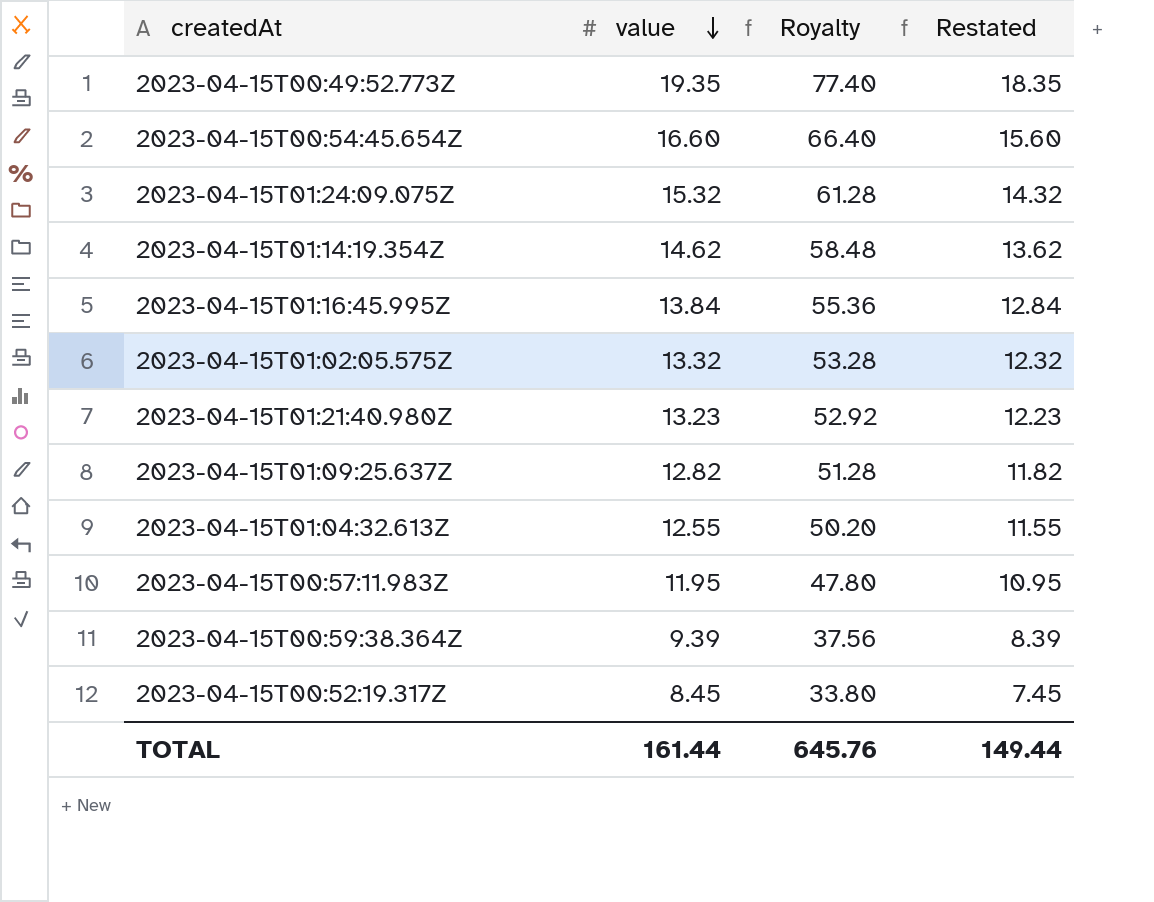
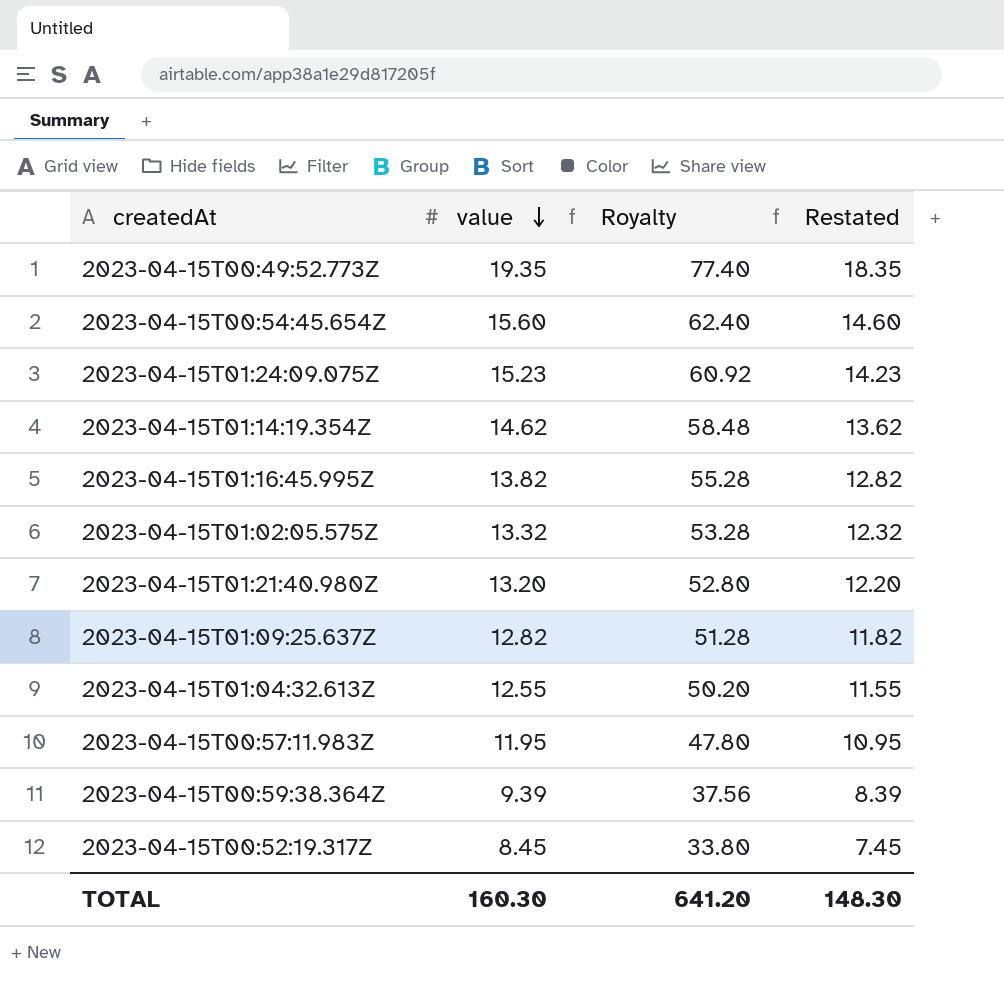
2023-04-15T00:54:45.654Z | value: 16.60 -> 15.60
2023-04-15T00:54:45.654Z | Royalty: 66.40 -> 62.40
2023-04-15T00:54:45.654Z | Restated: 15.60 -> 14.60
2023-04-15T01:24:09.075Z | value: 15.32 -> 15.23
2023-04-15T01:24:09.075Z | Royalty: 61.28 -> 60.92
2023-04-15T01:24:09.075Z | Restated: 14.32 -> 14.23
2023-04-15T01:16:45.995Z | value: 13.84 -> 13.82
2023-04-15T01:16:45.995Z | Royalty: 55.36 -> 55.28
2023-04-15T01:16:45.995Z | Restated: 12.84 -> 12.82
2023-04-15T01:21:40.980Z | value: 13.23 -> 13.20
2023-04-15T01:21:40.980Z | Royalty: 52.92 -> 52.80
2023-04-15T01:21:40.980Z | Restated: 12.23 -> 12.20
TOTAL | value: 161.44 -> 160.30
TOTAL | Royalty: 645.76 -> 641.20
TOTAL | Restated: 149.44 -> 148.30

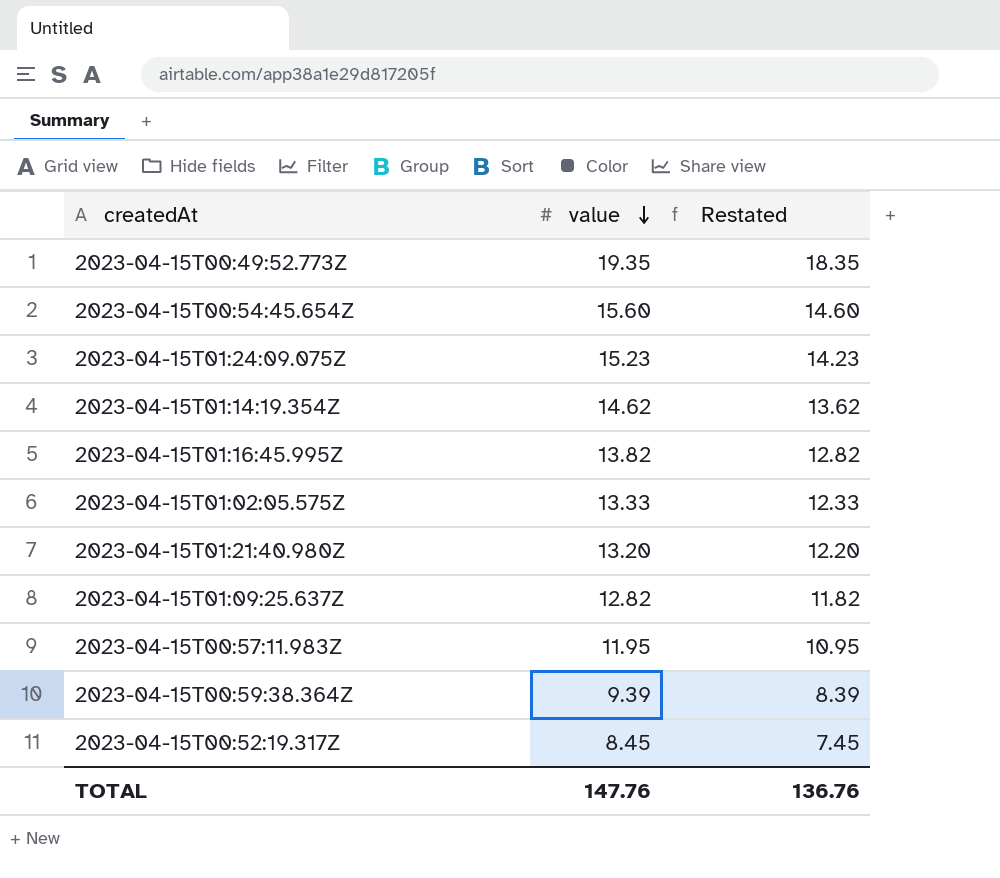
column Royalty | formula: [value] * 4 -> none
row 2023-04-15T01:04:32.613Z: 12.55 | 50.20 | 11.55 -> none
2023-04-15T01:02:05.575Z | value: 13.32 -> 13.33
2023-04-15T01:02:05.575Z | Restated: 12.32 -> 12.33
TOTAL | value: 160.30 -> 147.76
TOTAL | Restated: 148.30 -> 136.76

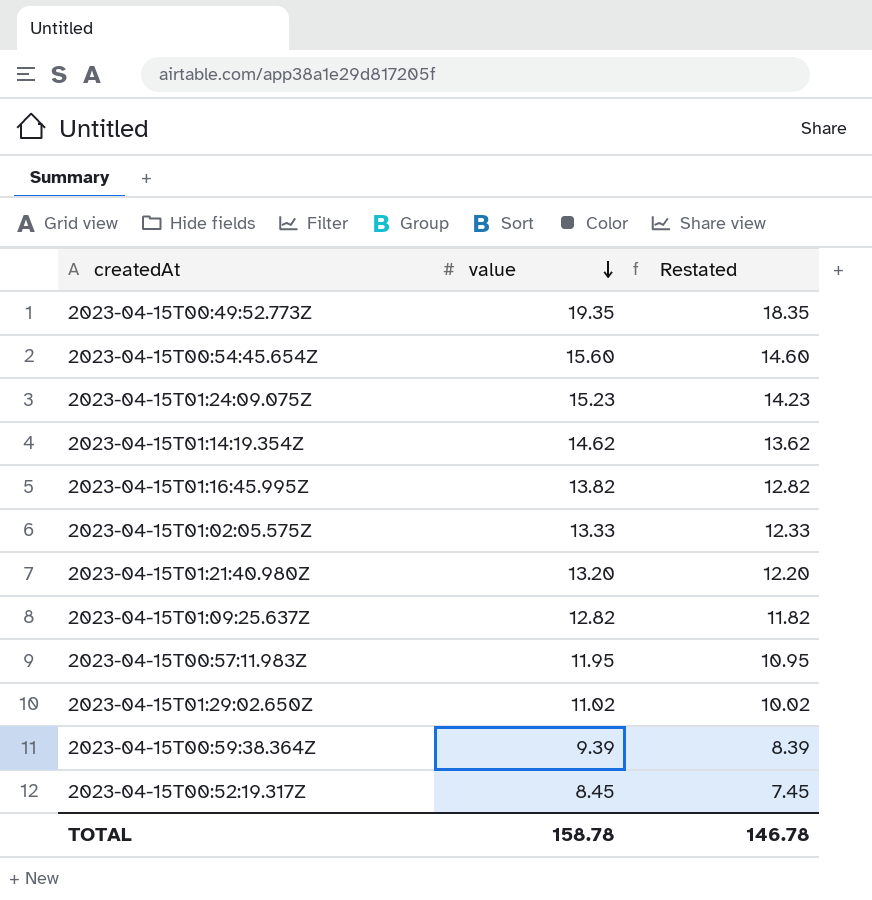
row 2023-04-15T01:29:02.650Z: none -> 11.02 | 10.02
TOTAL | value: 147.76 -> 158.78
TOTAL | Restated: 136.76 -> 146.78

